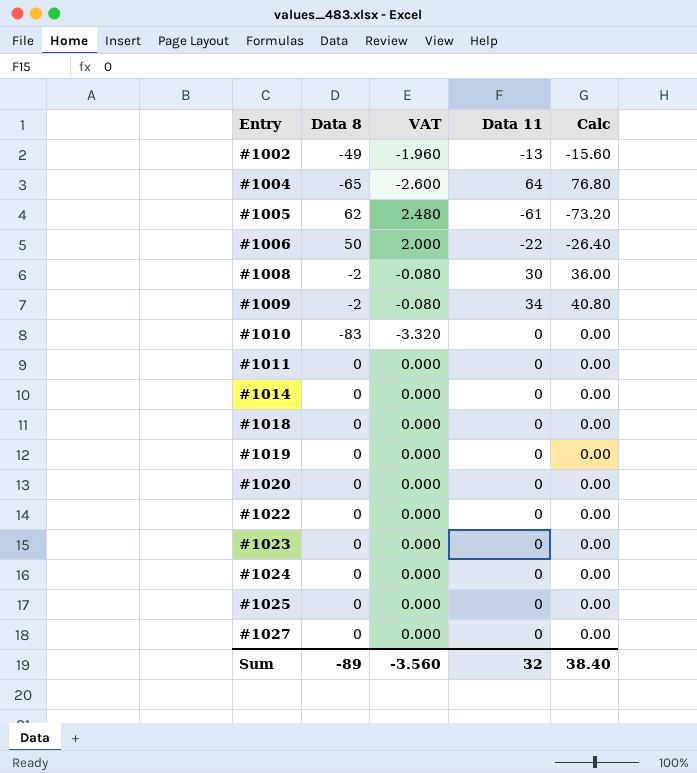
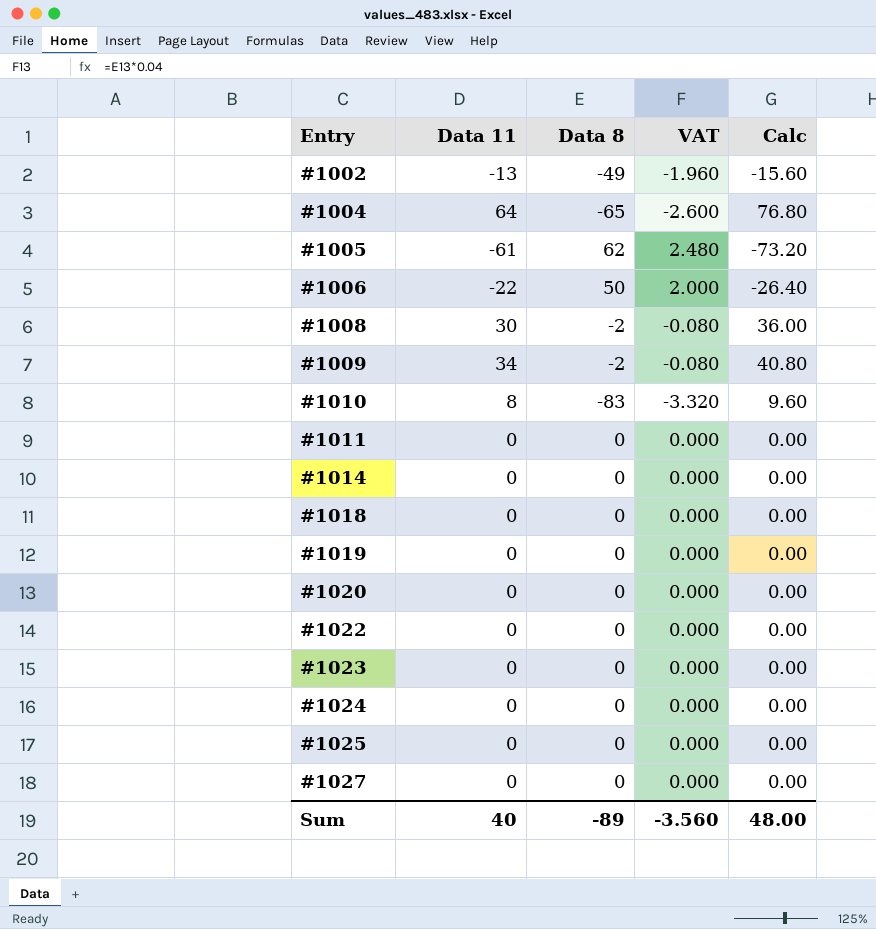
column Data 11 | position: 4 -> 2
#1010 | Data 11: 0 -> 8
#1010 | Calc: 0.00 -> 9.60
Sum | Data 11: 32 -> 40
Sum | Calc: 38.40 -> 48.00

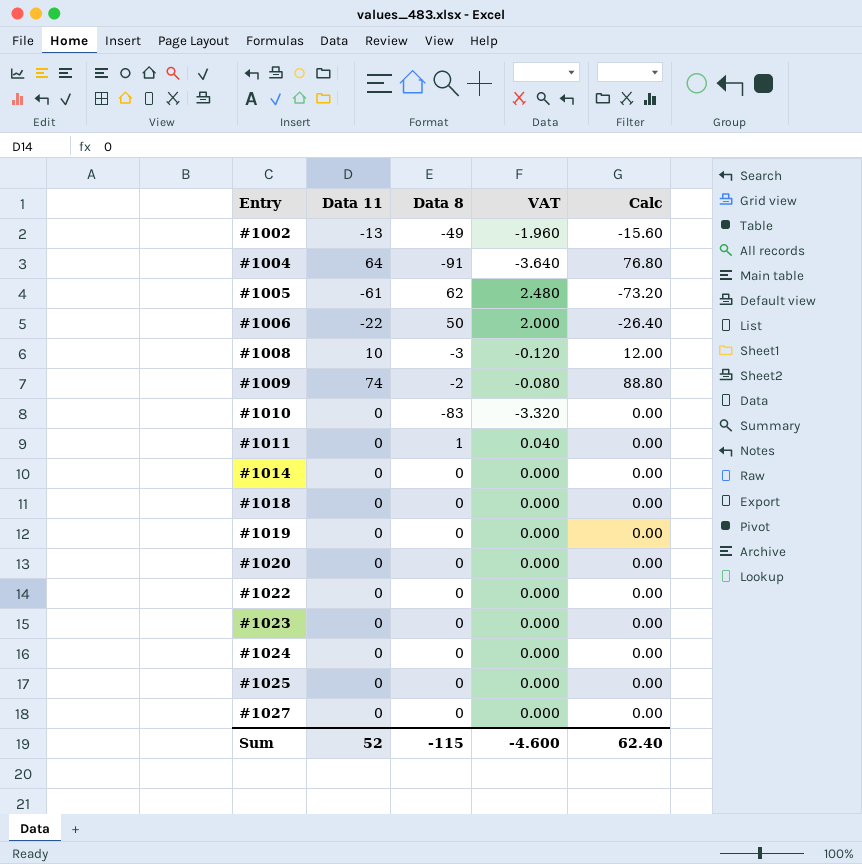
#1004 | Data 8: -65 -> -91
#1004 | VAT: -2.600 -> -3.640
#1008 | Data 11: 30 -> 10
#1008 | Data 8: -2 -> -3
#1008 | VAT: -0.080 -> -0.120
#1008 | Calc: 36.00 -> 12.00
#1009 | Data 11: 34 -> 74
#1009 | Calc: 40.80 -> 88.80
#1010 | Data 11: 8 -> 0
#1010 | Calc: 9.60 -> 0.00
#1011 | Data 8: 0 -> 1
#1011 | VAT: 0.000 -> 0.040
Sum | Data 11: 40 -> 52
Sum | Data 8: -89 -> -115
Sum | VAT: -3.560 -> -4.600
Sum | Calc: 48.00 -> 62.40

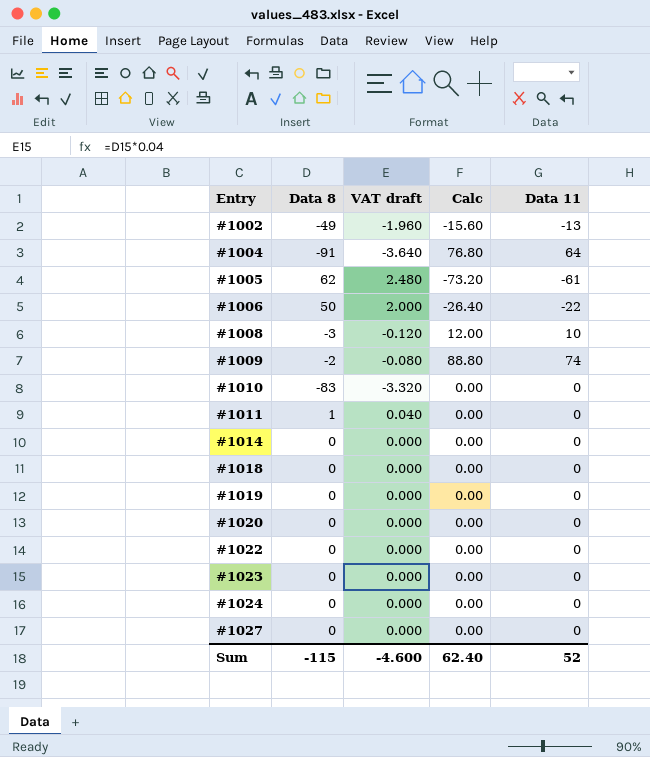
column name: VAT -> VAT draft
column Data 11 | position: 2 -> 5
row #1025: 0 | 0 | 0.000 | 0.00 -> none

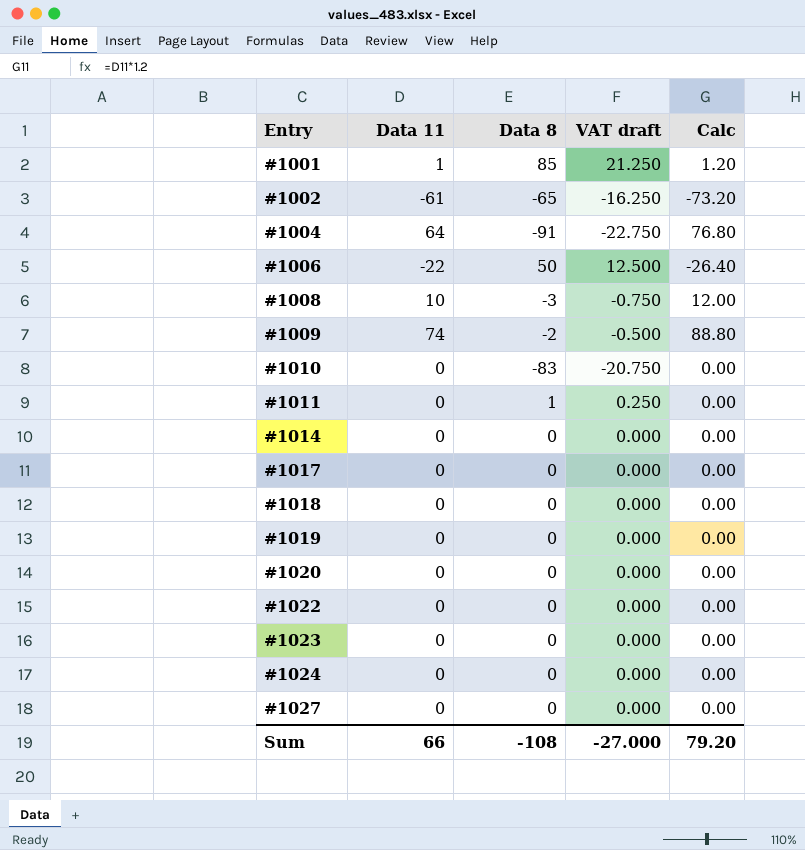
column Data 11 | position: 5 -> 2
column VAT draft | formula: [Data 8] * 0.04 -> [Data 8] * 0.25
row #1005: 62 | 2.480 | -73.20 | -61 -> none
row #1001: none -> 1 | 85 | 21.250 | 1.20
#1002 | Data 11: -13 -> -61
#1002 | Data 8: -49 -> -65
#1002 | Calc: -15.60 -> -73.20
row #1017: none -> 0 | 0 | 0.000 | 0.00
Sum | Data 11: 52 -> 66
Sum | Data 8: -115 -> -108
Sum | VAT draft: -4.600 -> -27.000
Sum | Calc: 62.40 -> 79.20

